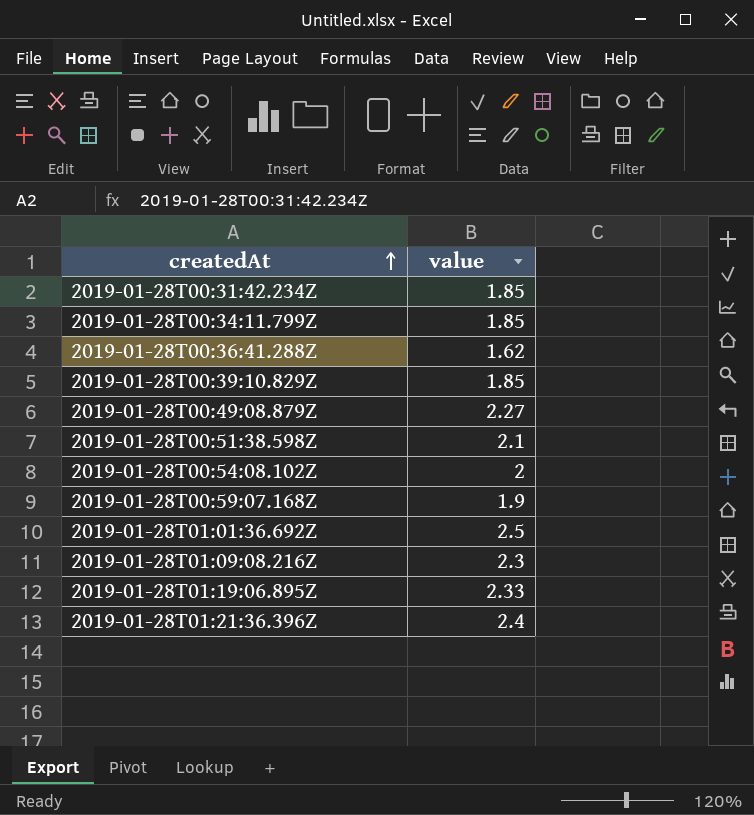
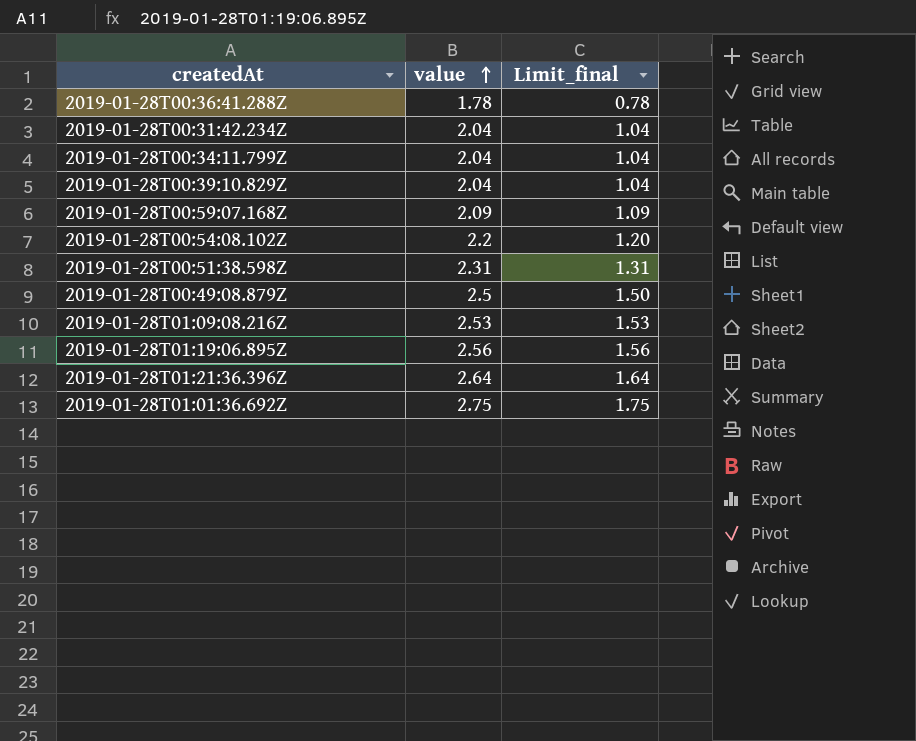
row order: createdAt ascending -> value ascending
column Limit_final | formula: none -> [value] - 1
2019-01-28T00:36:41.288Z | value: 1.62 -> 1.78
2019-01-28T00:31:42.234Z | value: 1.85 -> 2.04
2019-01-28T00:34:11.799Z | value: 1.85 -> 2.04
2019-01-28T00:39:10.829Z | value: 1.85 -> 2.04
2019-01-28T00:59:07.168Z | value: 1.9 -> 2.09
2019-01-28T00:54:08.102Z | value: 2 -> 2.2
2019-01-28T00:51:38.598Z | value: 2.1 -> 2.31
2019-01-28T00:49:08.879Z | value: 2.27 -> 2.5
2019-01-28T01:09:08.216Z | value: 2.3 -> 2.53
2019-01-28T01:19:06.895Z | value: 2.33 -> 2.56
2019-01-28T01:21:36.396Z | value: 2.4 -> 2.64
2019-01-28T01:01:36.692Z | value: 2.5 -> 2.75

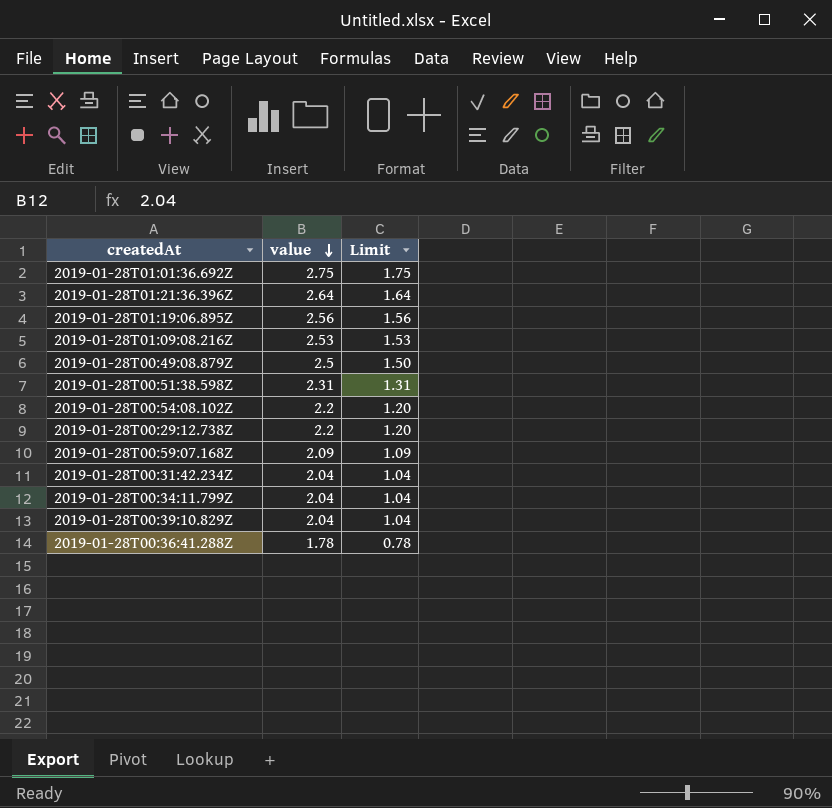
row order: value ascending -> value descending
column name: Limit_final -> Limit
row 2019-01-28T00:29:12.738Z: none -> 2.2 | 1.20

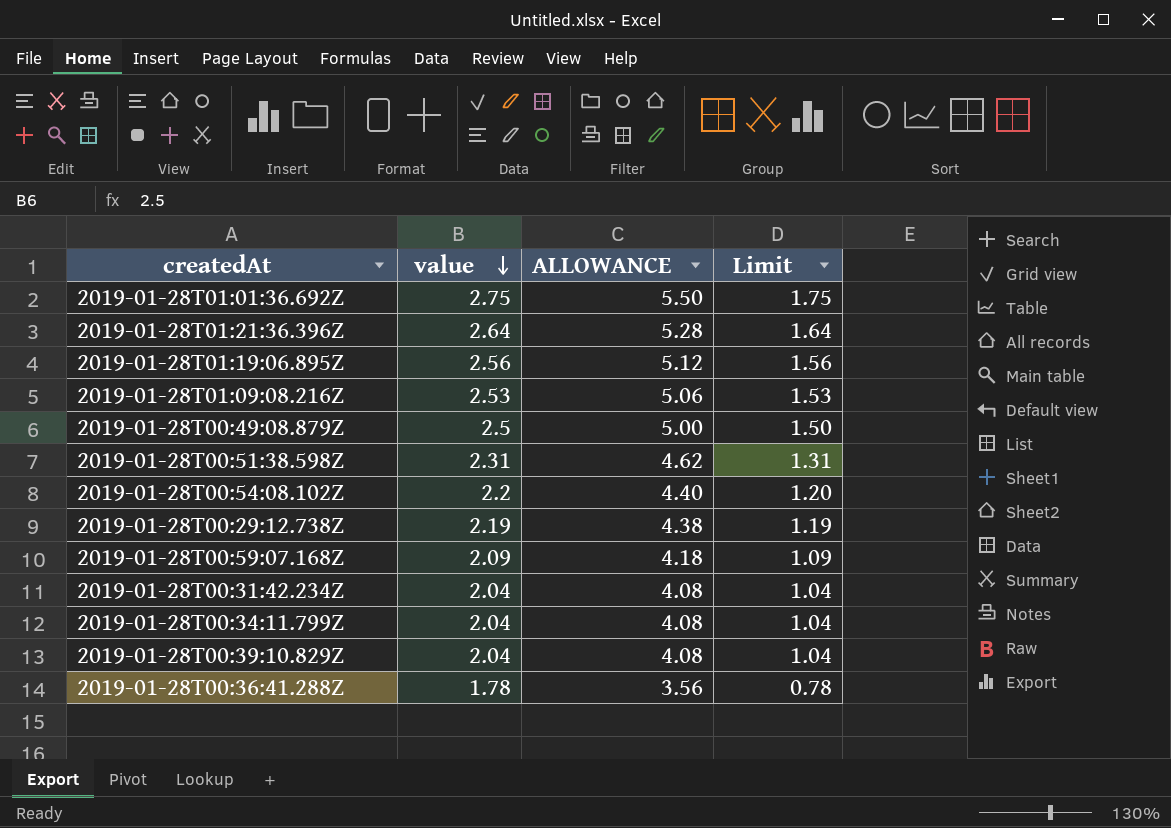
column ALLOWANCE | formula: none -> [value] * 2
2019-01-28T00:29:12.738Z | value: 2.2 -> 2.19
2019-01-28T00:29:12.738Z | Limit: 1.20 -> 1.19

